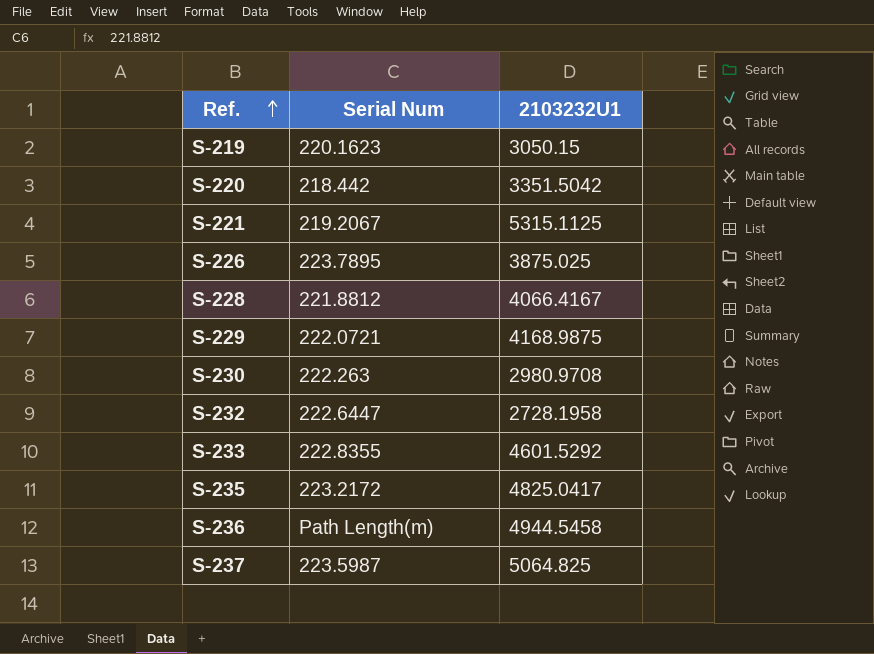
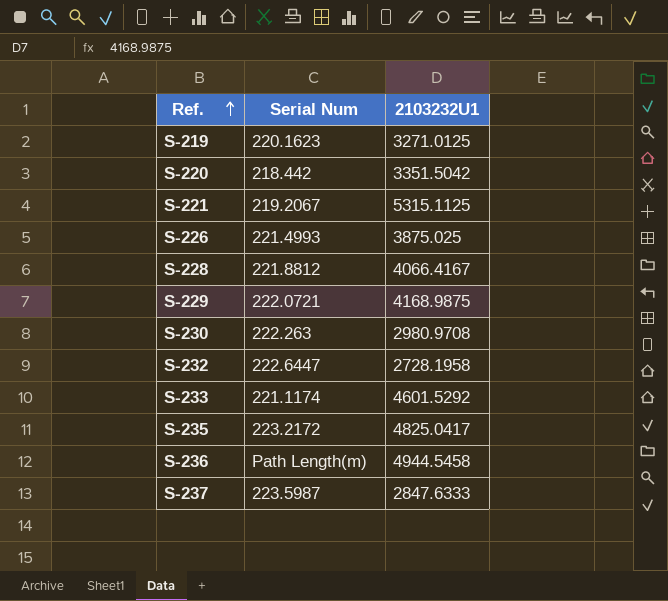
S-219 | 2103232U1: 3050.15 -> 3271.0125
S-226 | Serial Num: 223.7895 -> 221.4993
S-233 | Serial Num: 222.8355 -> 221.1174
S-237 | 2103232U1: 5064.825 -> 2847.6333

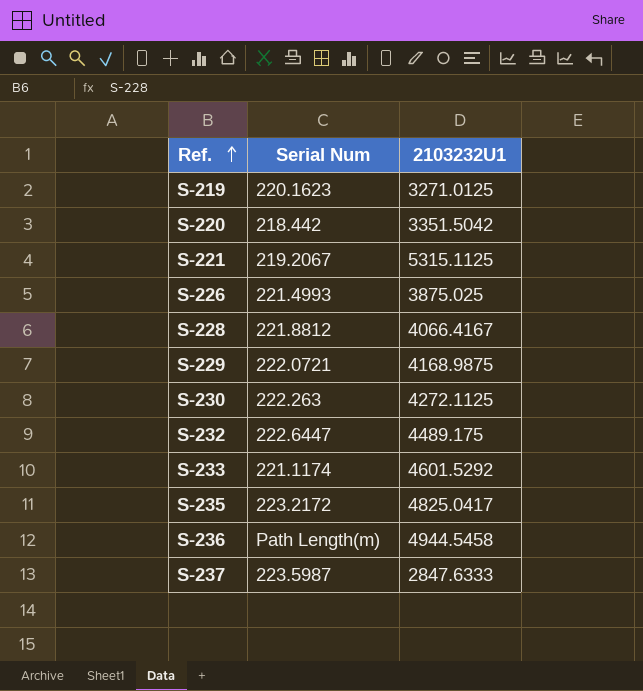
S-230 | 2103232U1: 2980.9708 -> 4272.1125
S-232 | 2103232U1: 2728.1958 -> 4489.175

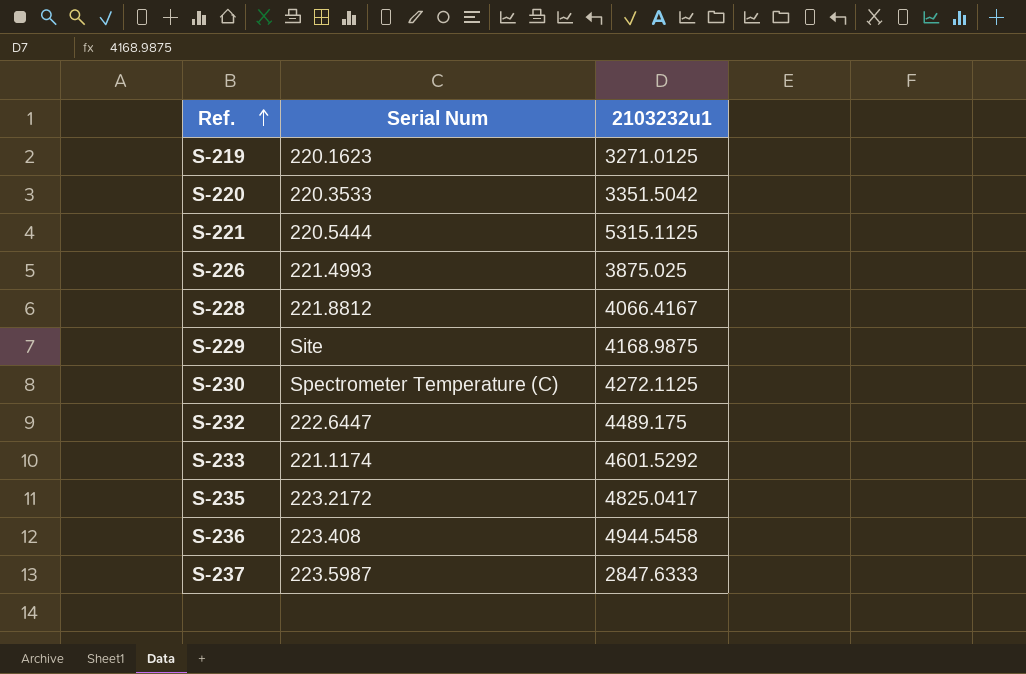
column name: 2103232U1 -> 2103232u1
S-220 | Serial Num: 218.442 -> 220.3533
S-221 | Serial Num: 219.2067 -> 220.5444
S-229 | Serial Num: 222.0721 -> Site
S-230 | Serial Num: 222.263 -> Spectrometer Temperature (C)
S-236 | Serial Num: Path Length(m) -> 223.408

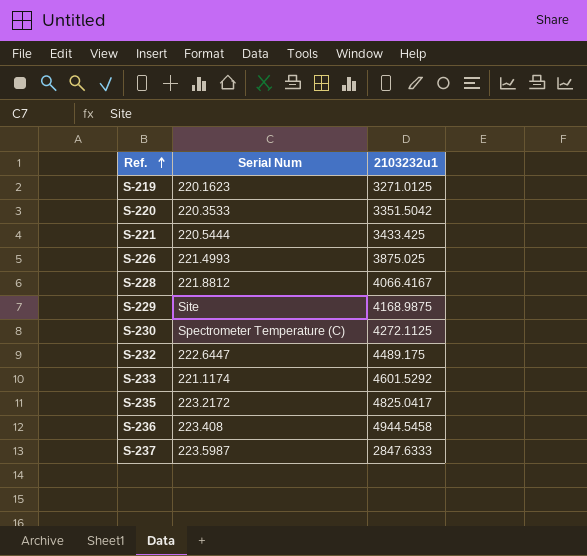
S-221 | 2103232u1: 5315.1125 -> 3433.425

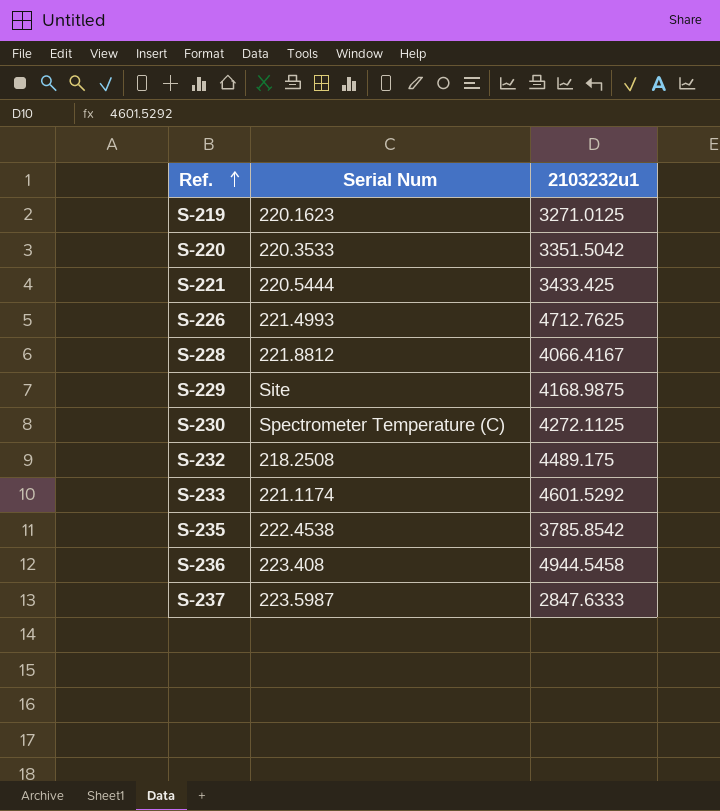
S-226 | 2103232u1: 3875.025 -> 4712.7625
S-232 | Serial Num: 222.6447 -> 218.2508
S-235 | Serial Num: 223.2172 -> 222.4538
S-235 | 2103232u1: 4825.0417 -> 3785.8542

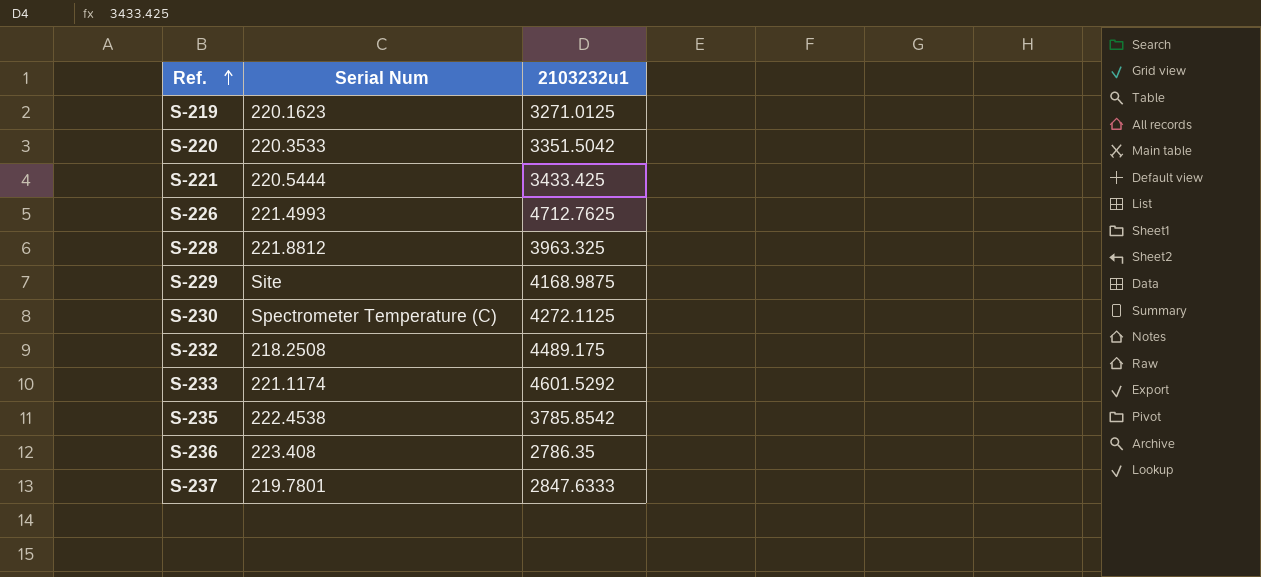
S-228 | 2103232u1: 4066.4167 -> 3963.325
S-236 | 2103232u1: 4944.5458 -> 2786.35
S-237 | Serial Num: 223.5987 -> 219.7801

